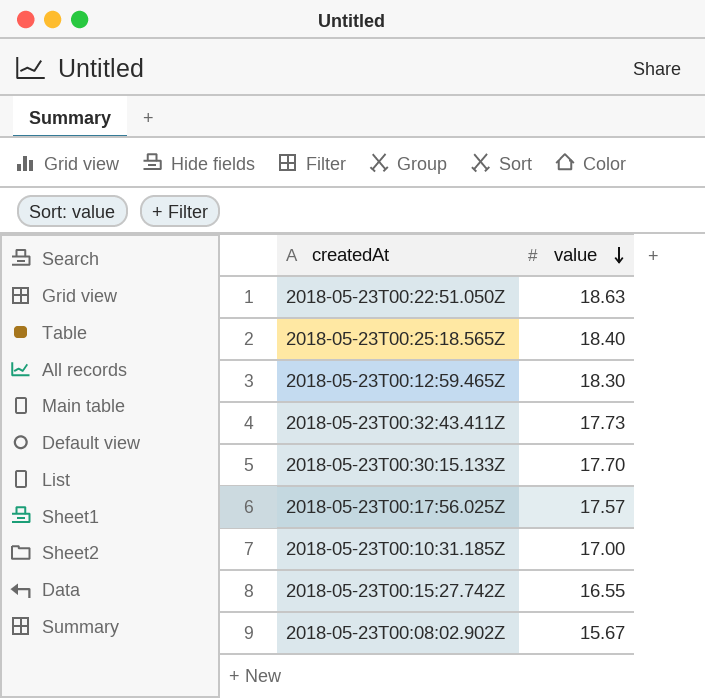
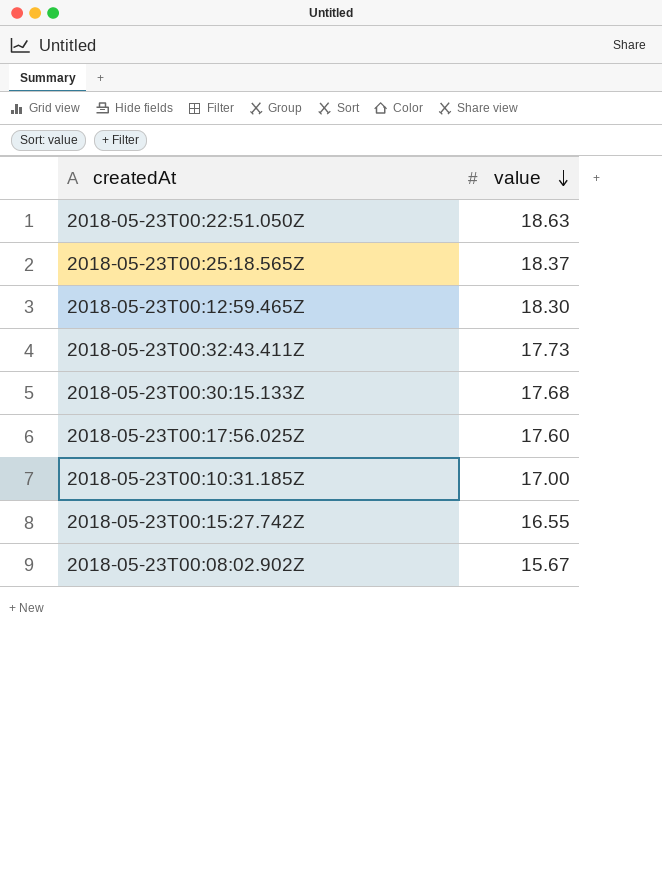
2018-05-23T00:25:18.565Z | value: 18.40 -> 18.37
2018-05-23T00:30:15.133Z | value: 17.70 -> 17.68
2018-05-23T00:17:56.025Z | value: 17.57 -> 17.60

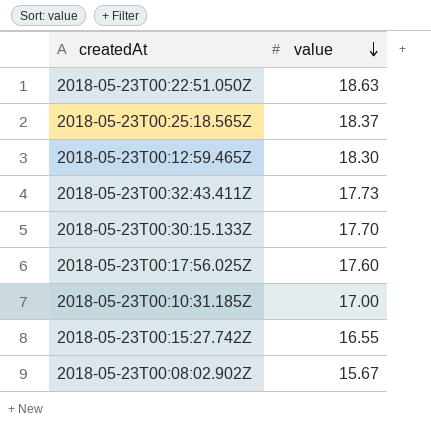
2018-05-23T00:30:15.133Z | value: 17.68 -> 17.70

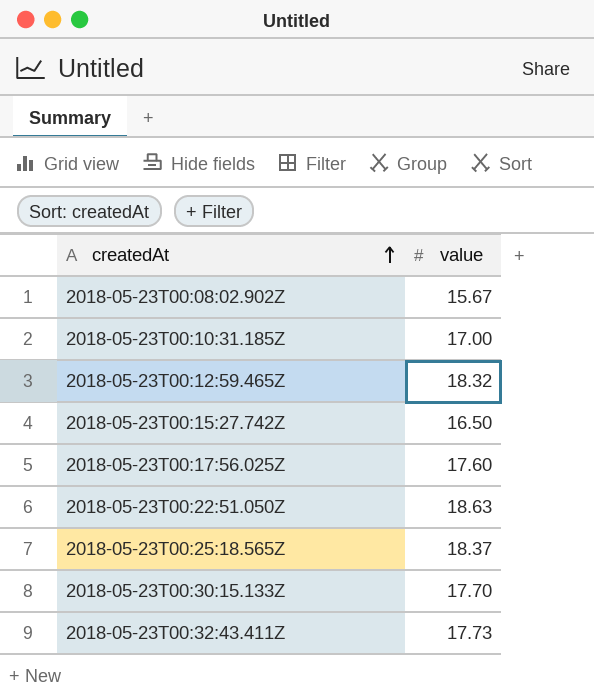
row order: value descending -> createdAt ascending
2018-05-23T00:12:59.465Z | value: 18.30 -> 18.32
2018-05-23T00:15:27.742Z | value: 16.55 -> 16.50

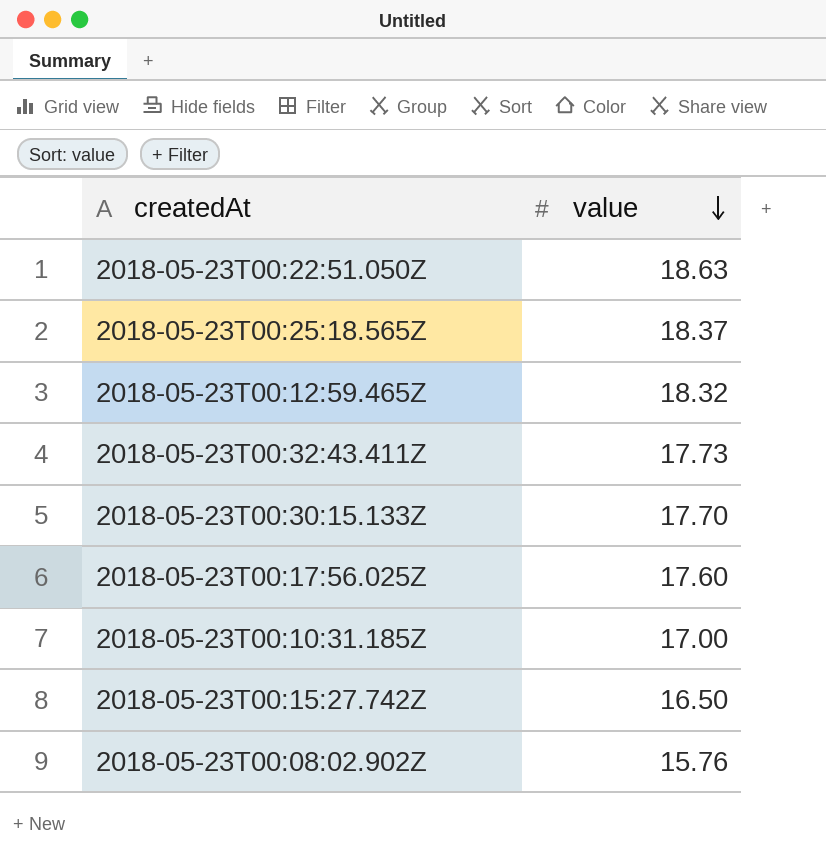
row order: createdAt ascending -> value descending
2018-05-23T00:08:02.902Z | value: 15.67 -> 15.76

